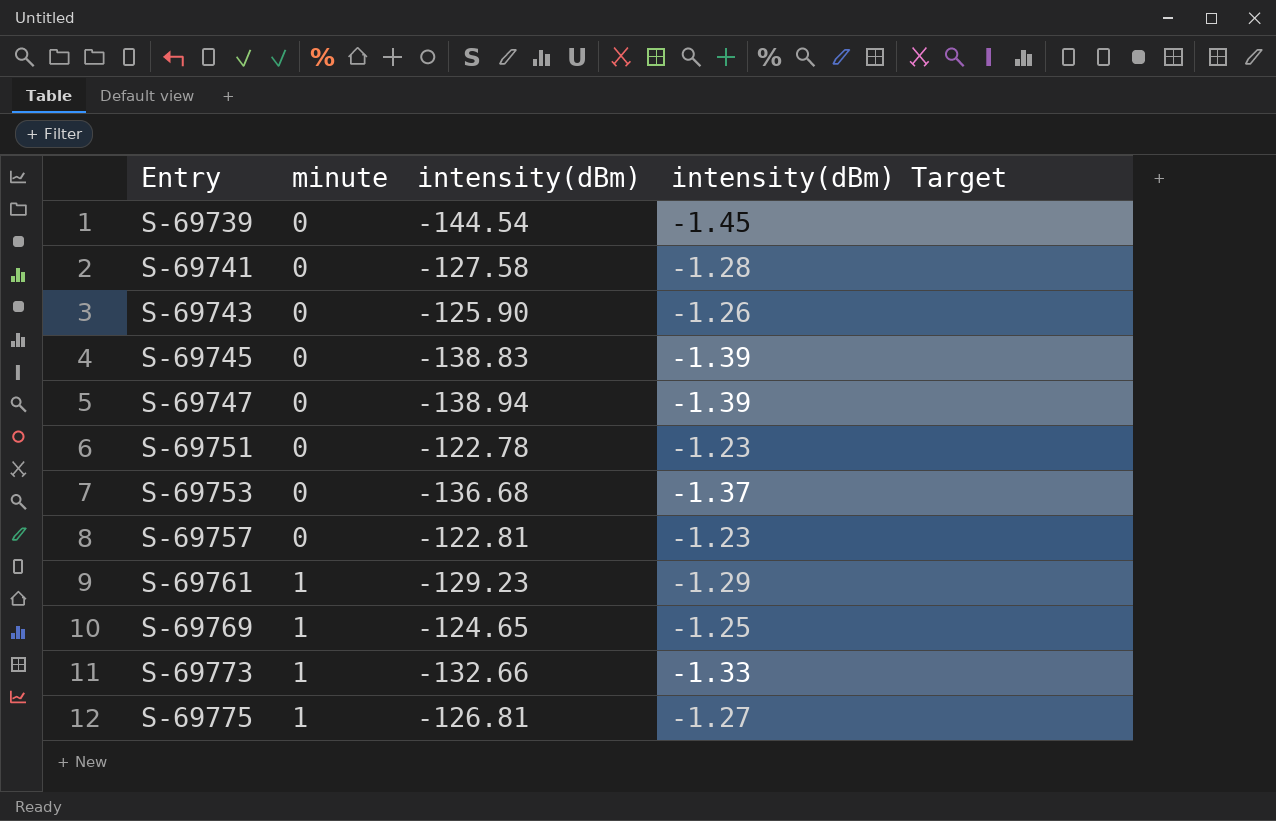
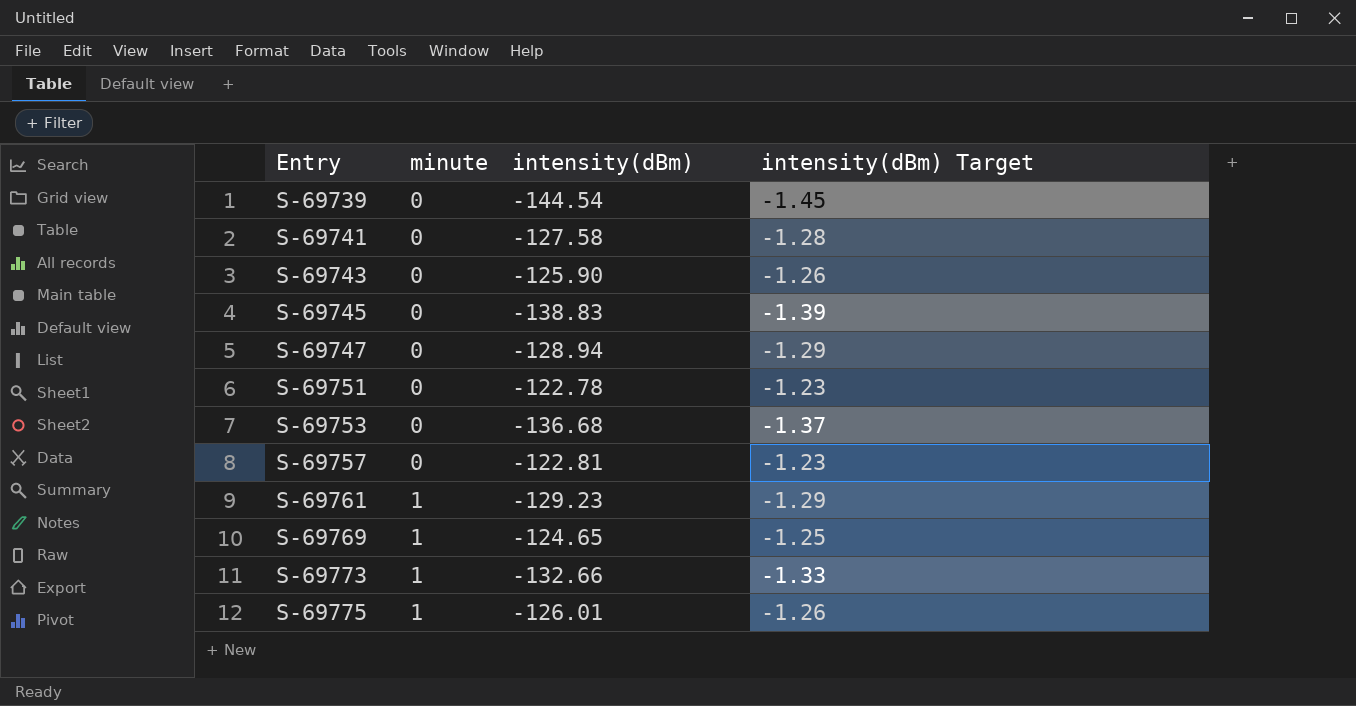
S-69747 | intensity(dBm): -138.94 -> -128.94
S-69747 | intensity(dBm) Target: -1.39 -> -1.29
S-69775 | intensity(dBm): -126.81 -> -126.01
S-69775 | intensity(dBm) Target: -1.27 -> -1.26

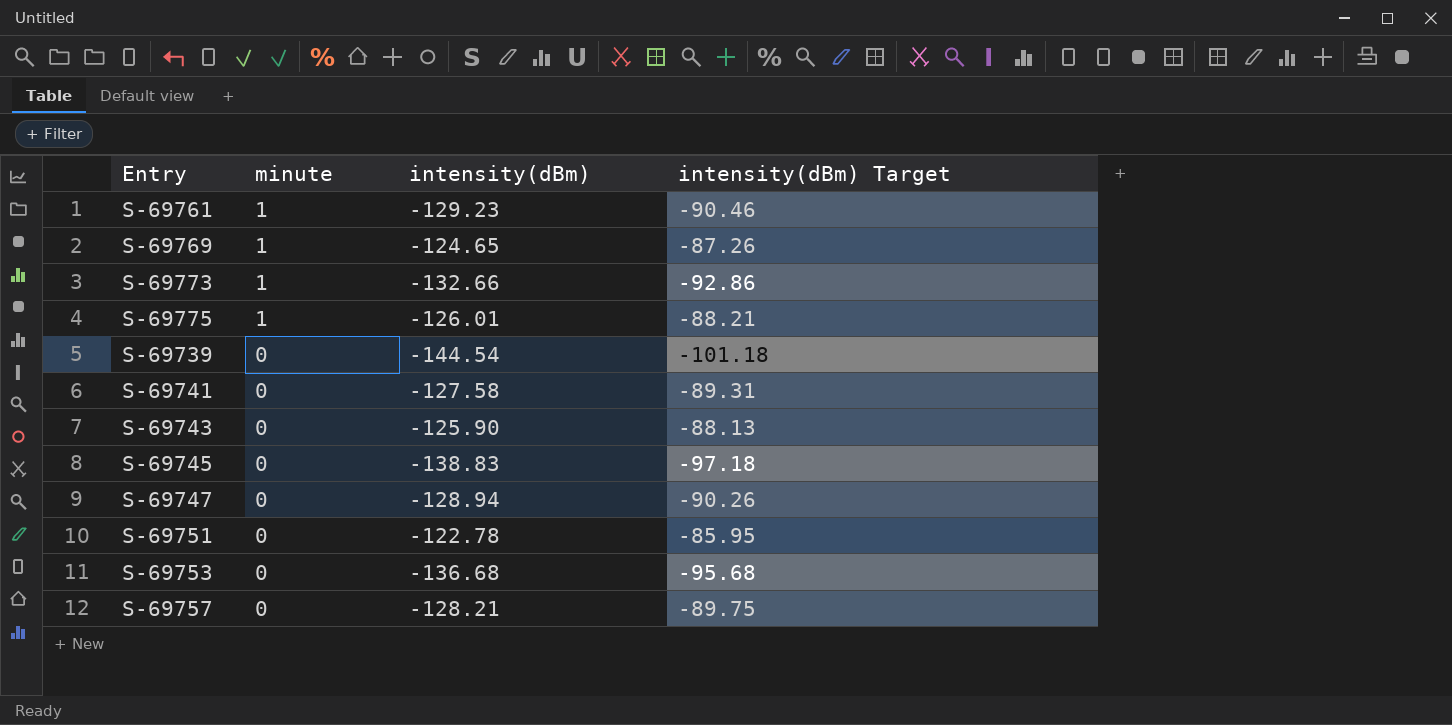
row order: Entry ascending -> minute descending
column intensity(dBm) Target | formula: [intensity(dBm)] * 0.01 -> [intensity(dBm)] * 0.7
S-69757 | intensity(dBm): -122.81 -> -128.21

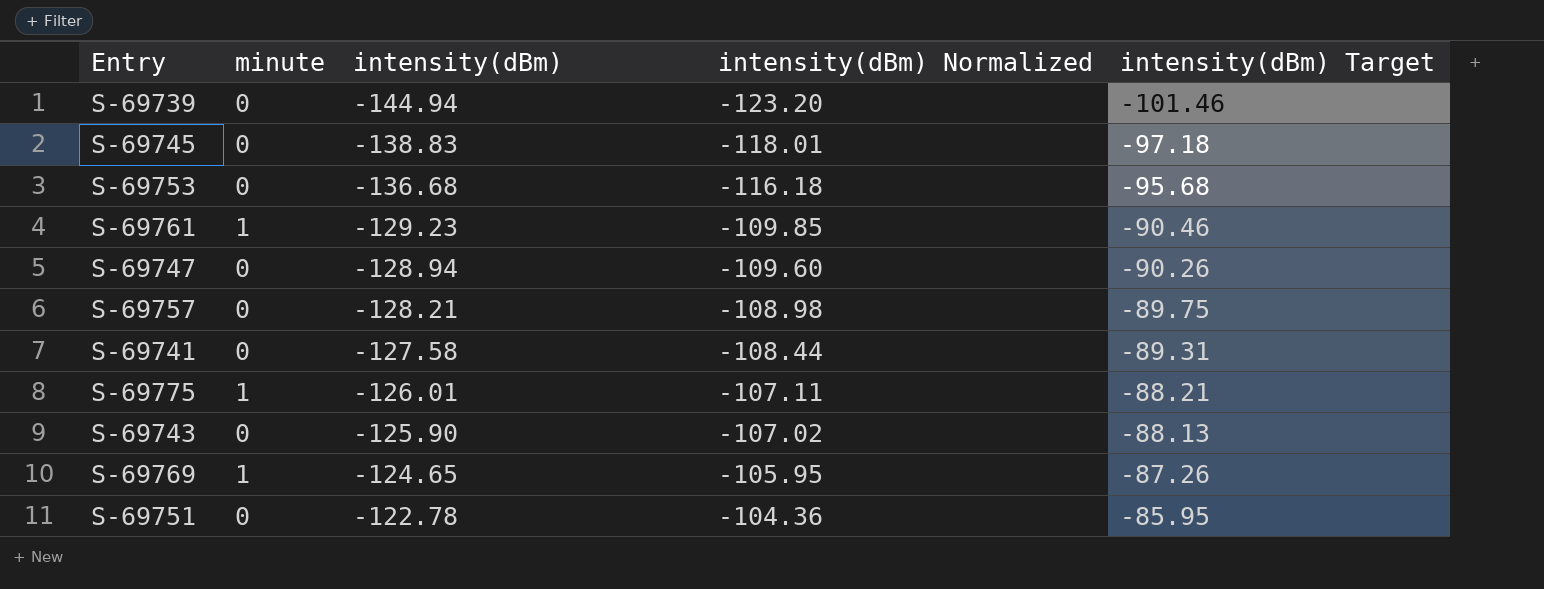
row order: minute descending -> intensity(dBm) ascending
column intensity(dBm) Normalized | formula: none -> [intensity(dBm)] * 0.85
row S-69773: 1 | -132.66 | -92.86 -> none
S-69739 | intensity(dBm): -144.54 -> -144.94
S-69739 | intensity(dBm) Target: -101.18 -> -101.46

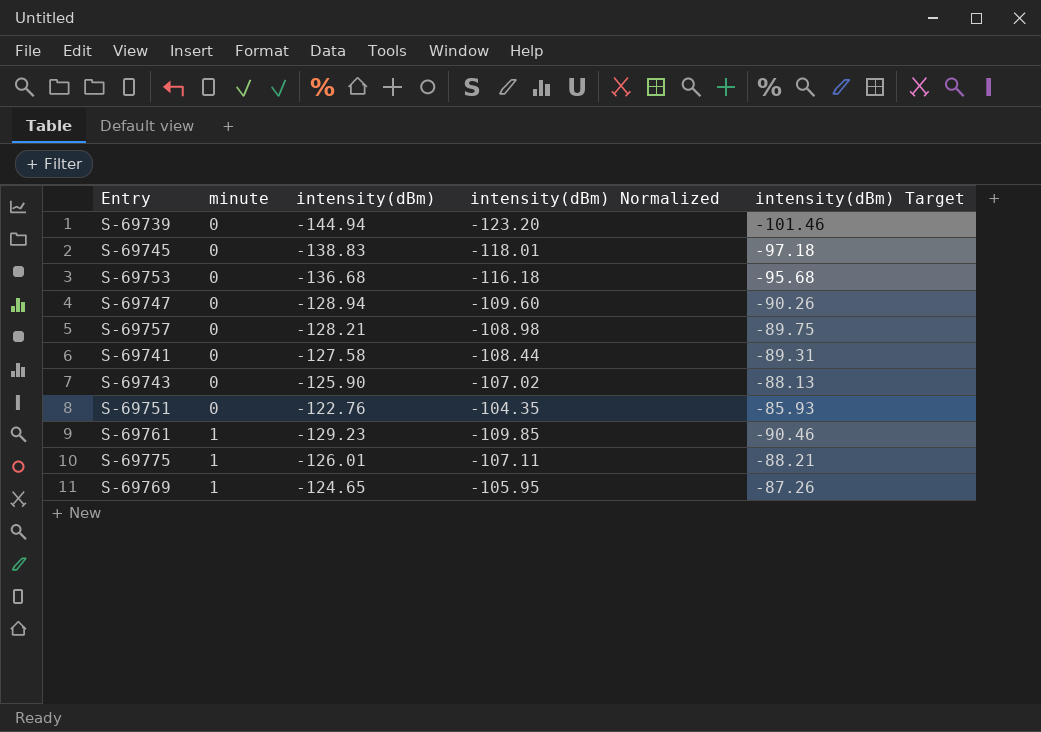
row order: intensity(dBm) ascending -> minute ascending
S-69751 | intensity(dBm): -122.78 -> -122.76
S-69751 | intensity(dBm) Normalized: -104.36 -> -104.35
S-69751 | intensity(dBm) Target: -85.95 -> -85.93

